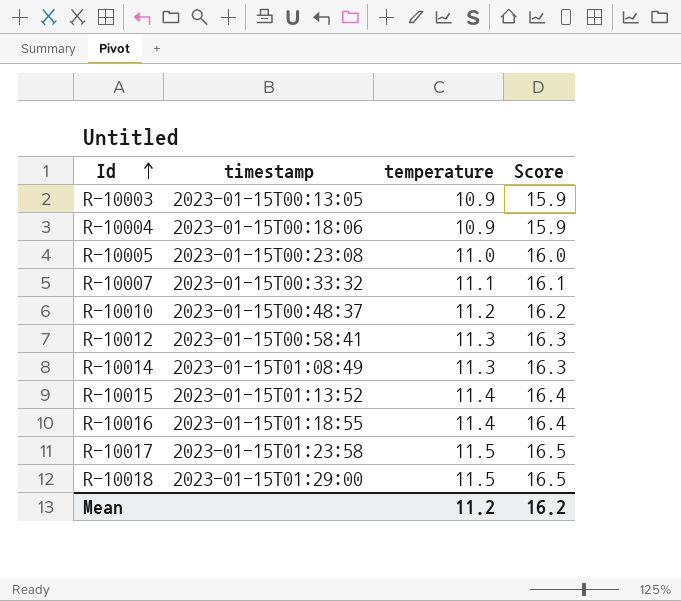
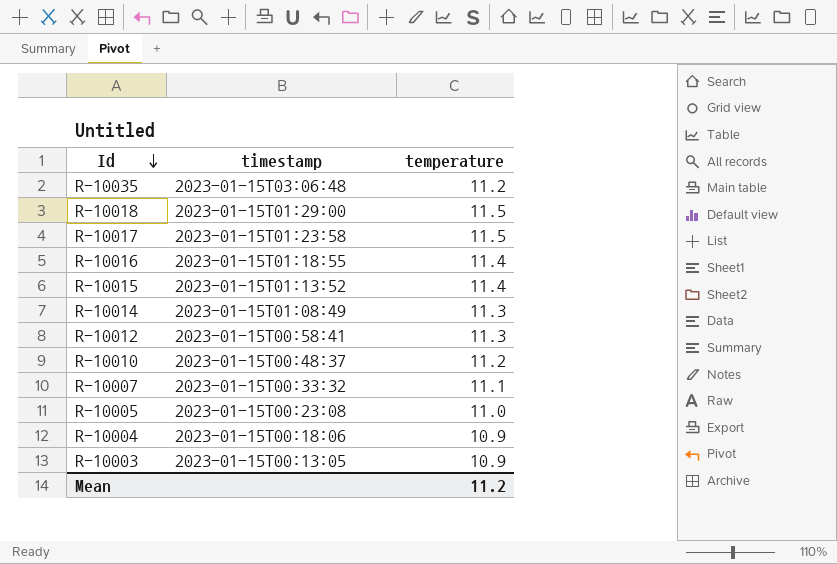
row order: Id ascending -> Id descending
column Score | formula: [temperature] + 5 -> none
row R-10035: none -> 2023-01-15T03:06:48 | 11.2

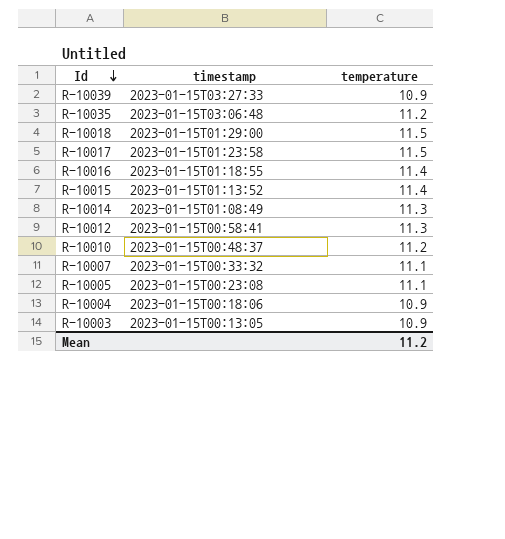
row R-10039: none -> 2023-01-15T03:27:33 | 10.9
R-10005 | temperature: 11.0 -> 11.1

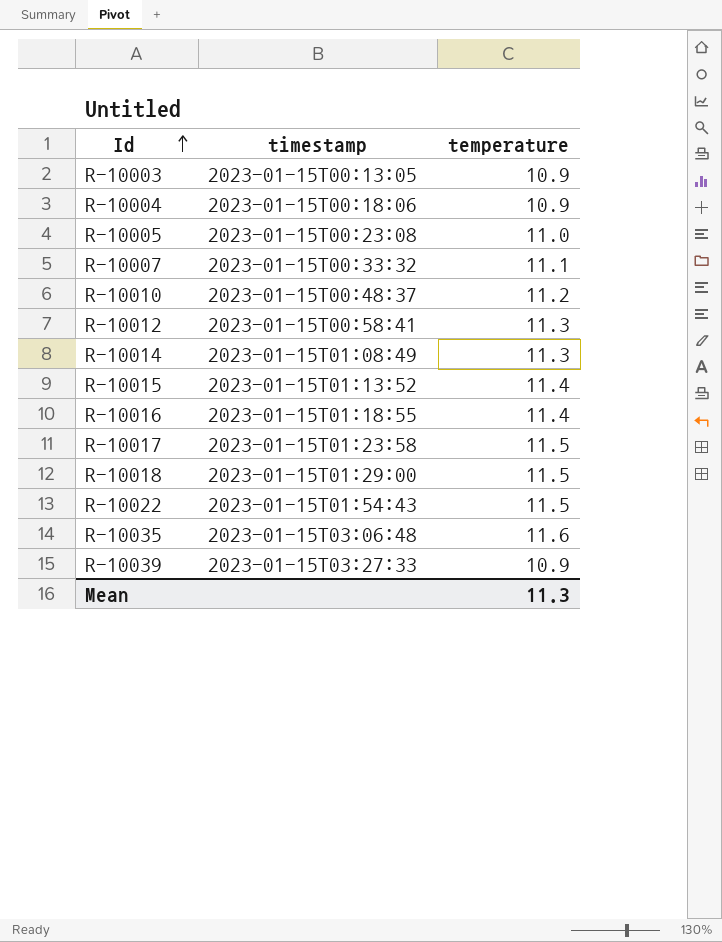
row order: Id descending -> Id ascending
R-10005 | temperature: 11.1 -> 11.0
row R-10022: none -> 2023-01-15T01:54:43 | 11.5
R-10035 | temperature: 11.2 -> 11.6
Mean | temperature: 11.2 -> 11.3

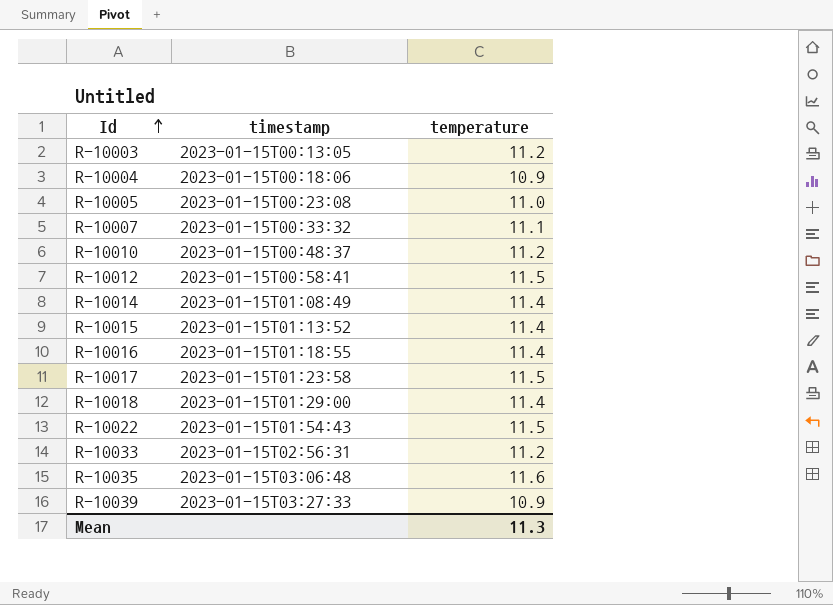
R-10003 | temperature: 10.9 -> 11.2
R-10012 | temperature: 11.3 -> 11.5
R-10014 | temperature: 11.3 -> 11.4
R-10018 | temperature: 11.5 -> 11.4
row R-10033: none -> 2023-01-15T02:56:31 | 11.2

